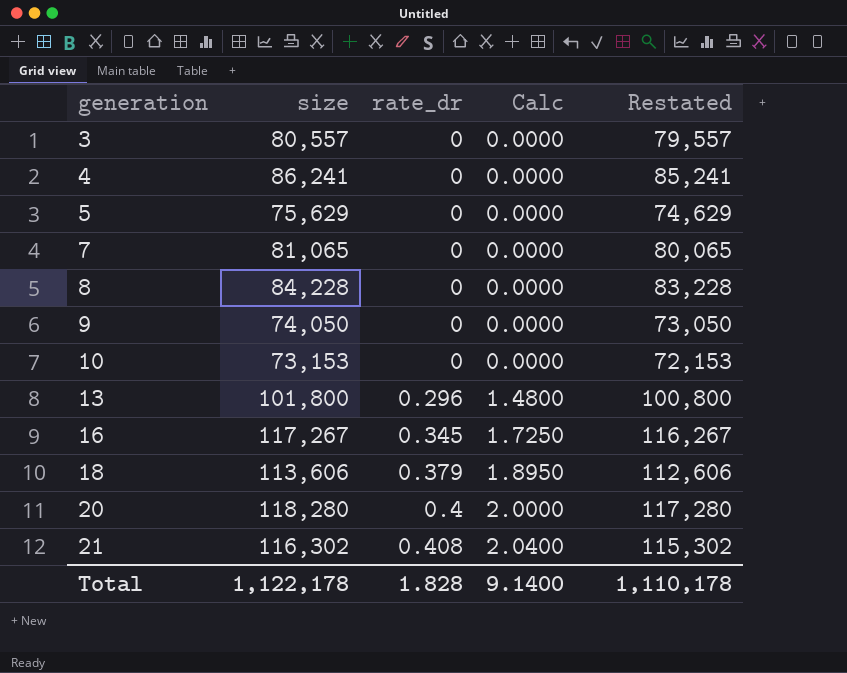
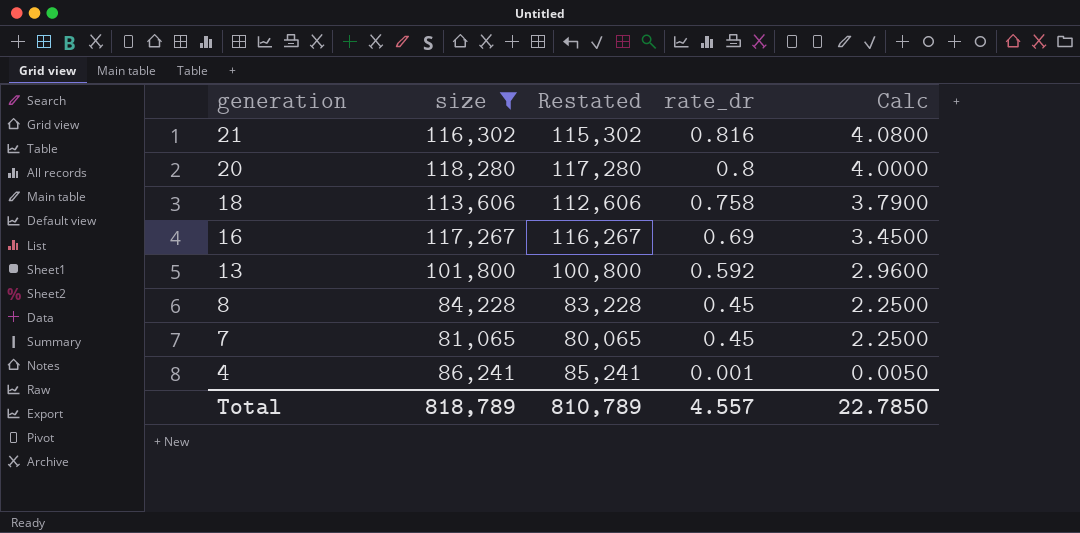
filter: none -> size >= 81,065
row order: generation ascending -> generation descending
column Restated | position: 5 -> 3
21 | rate_dr: 0.408 -> 0.816
21 | Calc: 2.0400 -> 4.0800
20 | rate_dr: 0.4 -> 0.8
20 | Calc: 2.0000 -> 4.0000
18 | rate_dr: 0.379 -> 0.758
18 | Calc: 1.8950 -> 3.7900
16 | rate_dr: 0.345 -> 0.69
16 | Calc: 1.7250 -> 3.4500
13 | rate_dr: 0.296 -> 0.592
13 | Calc: 1.4800 -> 2.9600
8 | rate_dr: 0 -> 0.45
8 | Calc: 0.0000 -> 2.2500
7 | rate_dr: 0 -> 0.45
7 | Calc: 0.0000 -> 2.2500
4 | rate_dr: 0 -> 0.001
4 | Calc: 0.0000 -> 0.0050
Total | size: 1,122,178 -> 818,789
Total | Restated: 1,110,178 -> 810,789
Total | rate_dr: 1.828 -> 4.557
Total | Calc: 9.1400 -> 22.7850

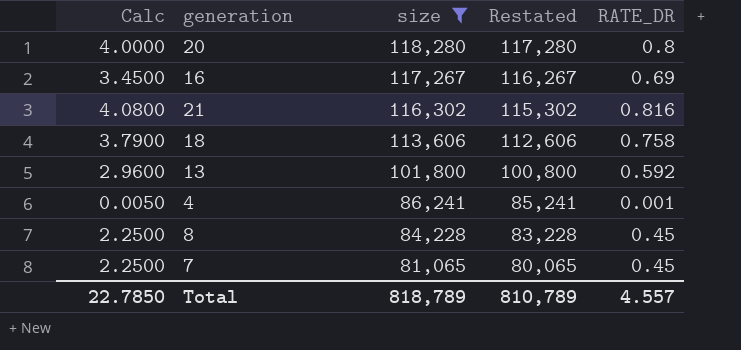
row order: generation descending -> size descending
column Calc | position: 5 -> 1
column name: rate_dr -> RATE_DR

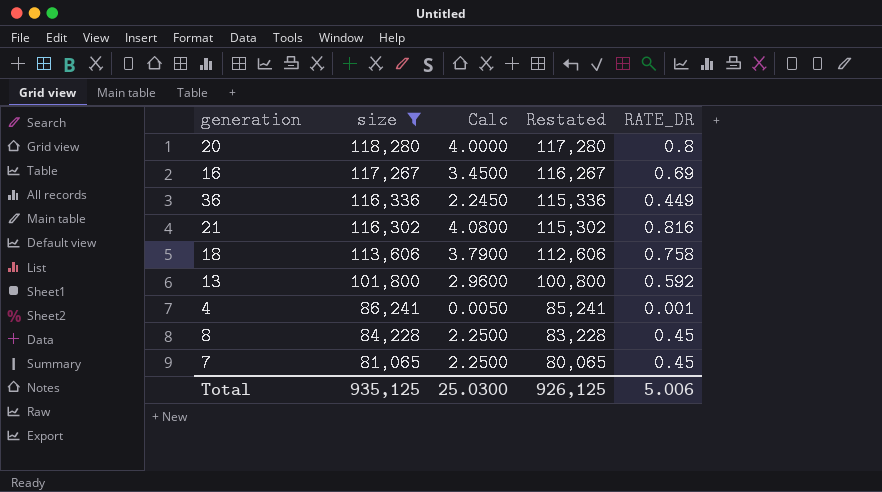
column Calc | position: 1 -> 3
row 36: none -> 116,336 | 2.2450 | 115,336 | 0.449
Total | size: 818,789 -> 935,125
Total | Calc: 22.7850 -> 25.0300
Total | Restated: 810,789 -> 926,125
Total | RATE_DR: 4.557 -> 5.006

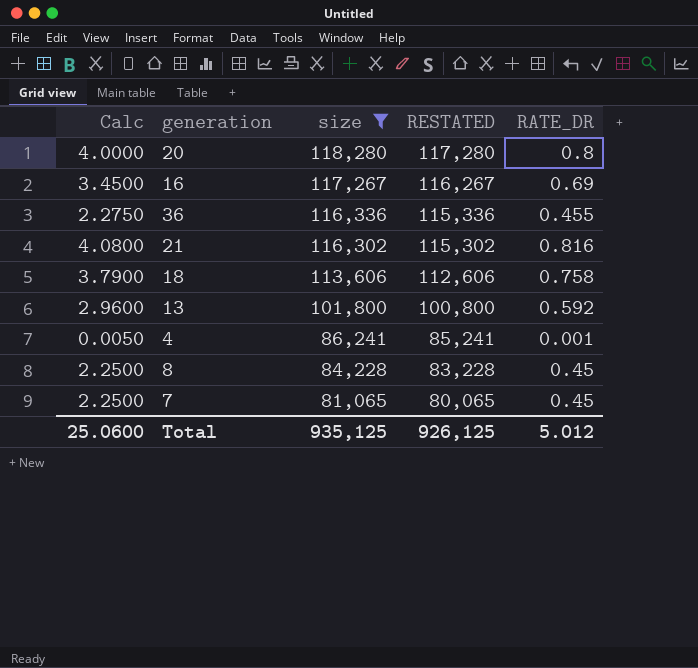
column Calc | position: 3 -> 1
column name: Restated -> RESTATED
36 | Calc: 2.2450 -> 2.2750
36 | RATE_DR: 0.449 -> 0.455
Total | Calc: 25.0300 -> 25.0600
Total | RATE_DR: 5.006 -> 5.012

